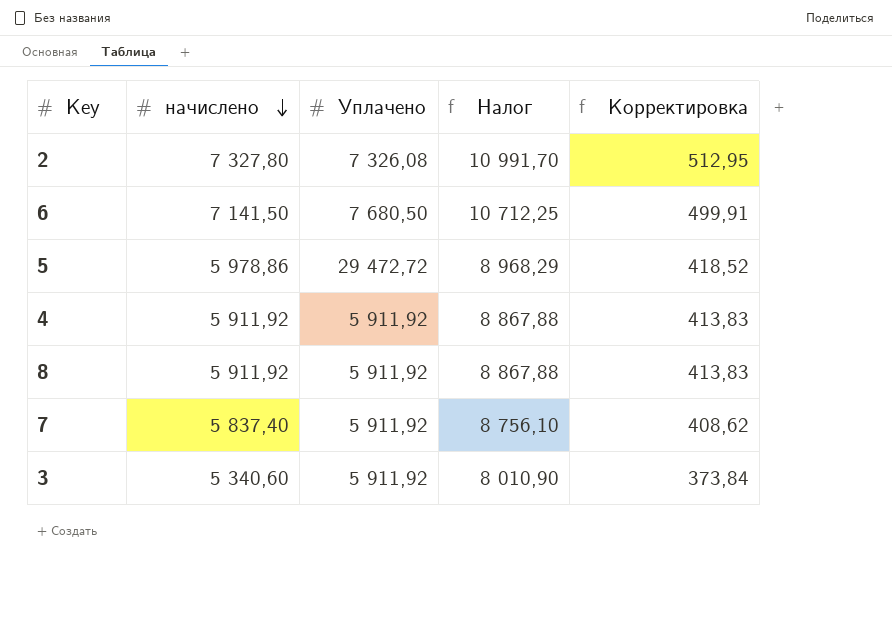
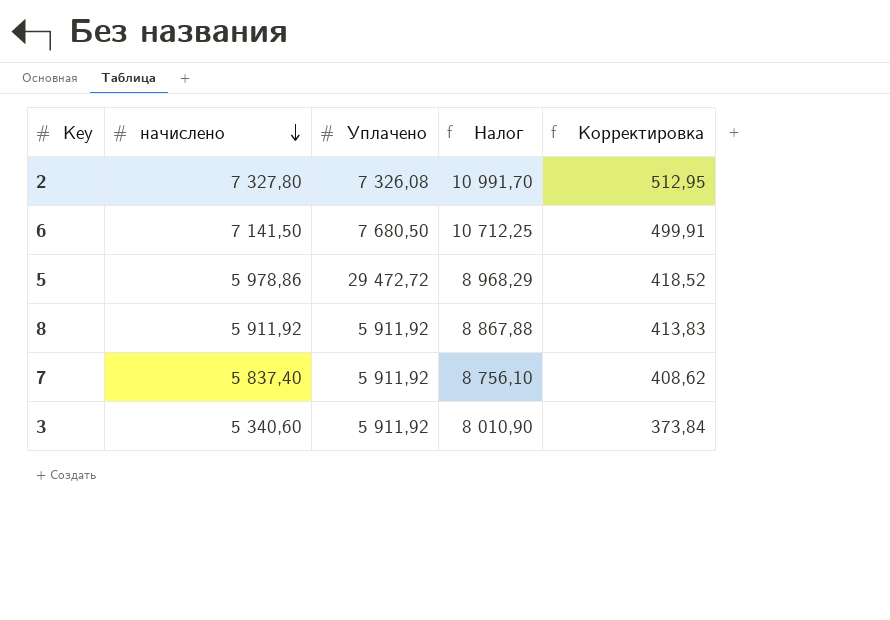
row 4: 5 911,92 | 5 911,92 | 8 867,88 | 413,83 -> none

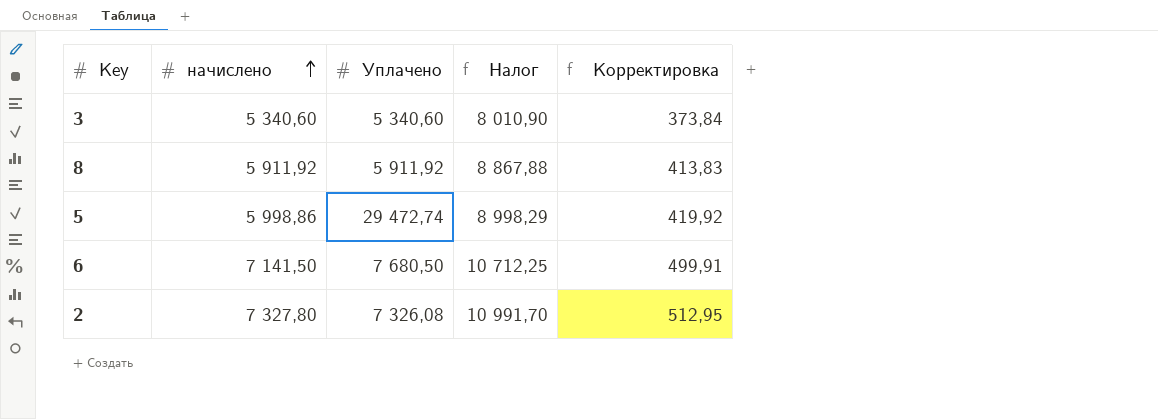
row order: начислено descending -> начислено ascending
row 7: 5 837,40 | 5 911,92 | 8 756,10 | 408,62 -> none
3 | Уплачено: 5 911,92 -> 5 340,60
5 | начислено: 5 978,86 -> 5 998,86
5 | Уплачено: 29 472,72 -> 29 472,74
5 | Налог: 8 968,29 -> 8 998,29
5 | Корректировка: 418,52 -> 419,92

